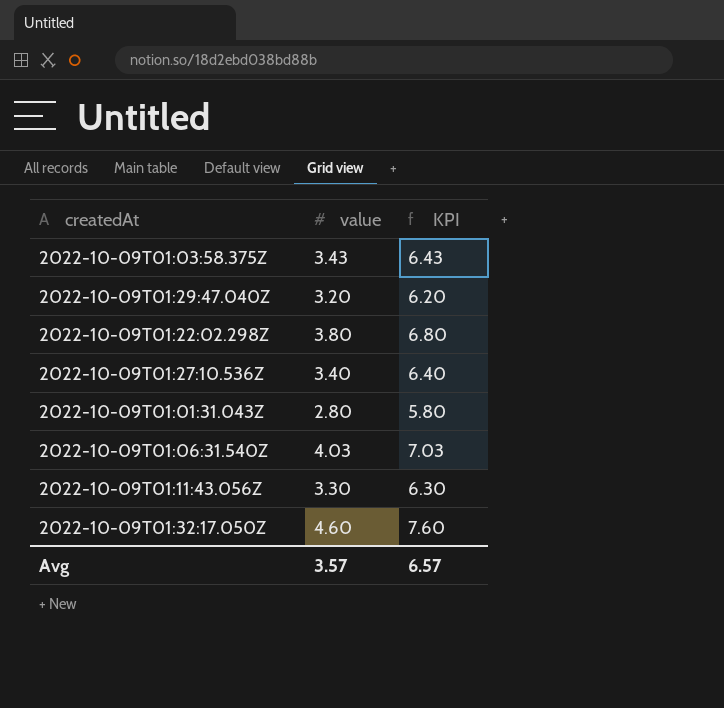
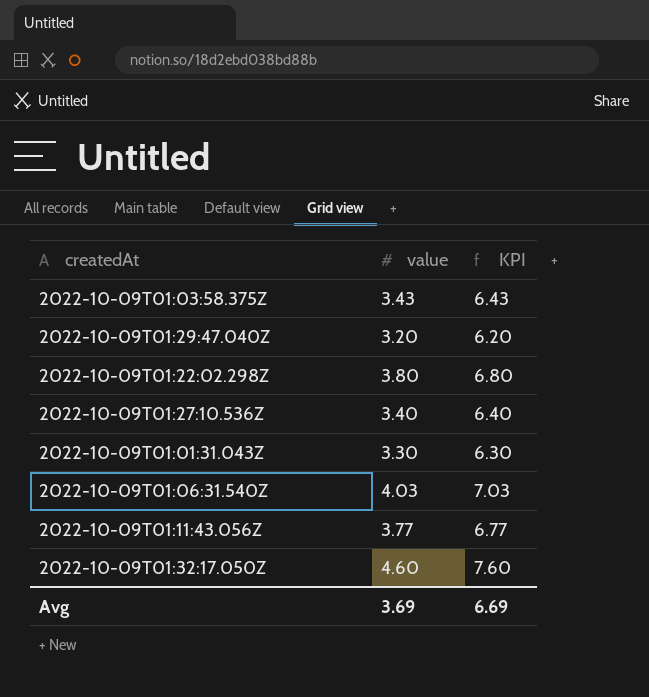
2022-10-09T01:01:31.043Z | value: 2.80 -> 3.30
2022-10-09T01:01:31.043Z | KPI: 5.80 -> 6.30
2022-10-09T01:11:43.056Z | value: 3.30 -> 3.77
2022-10-09T01:11:43.056Z | KPI: 6.30 -> 6.77
Avg | value: 3.57 -> 3.69
Avg | KPI: 6.57 -> 6.69

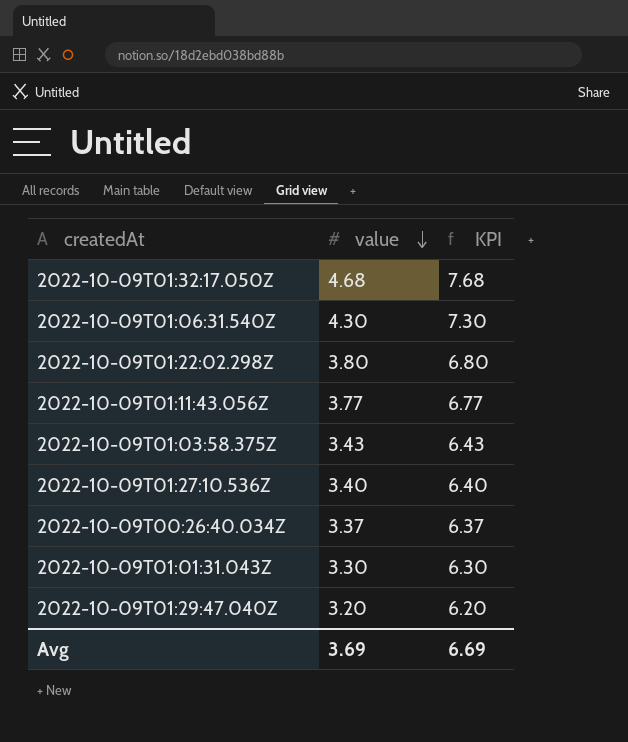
row order: none -> value descending
2022-10-09T01:32:17.050Z | value: 4.60 -> 4.68
2022-10-09T01:32:17.050Z | KPI: 7.60 -> 7.68
2022-10-09T01:06:31.540Z | value: 4.03 -> 4.30
2022-10-09T01:06:31.540Z | KPI: 7.03 -> 7.30
row 2022-10-09T00:26:40.034Z: none -> 3.37 | 6.37

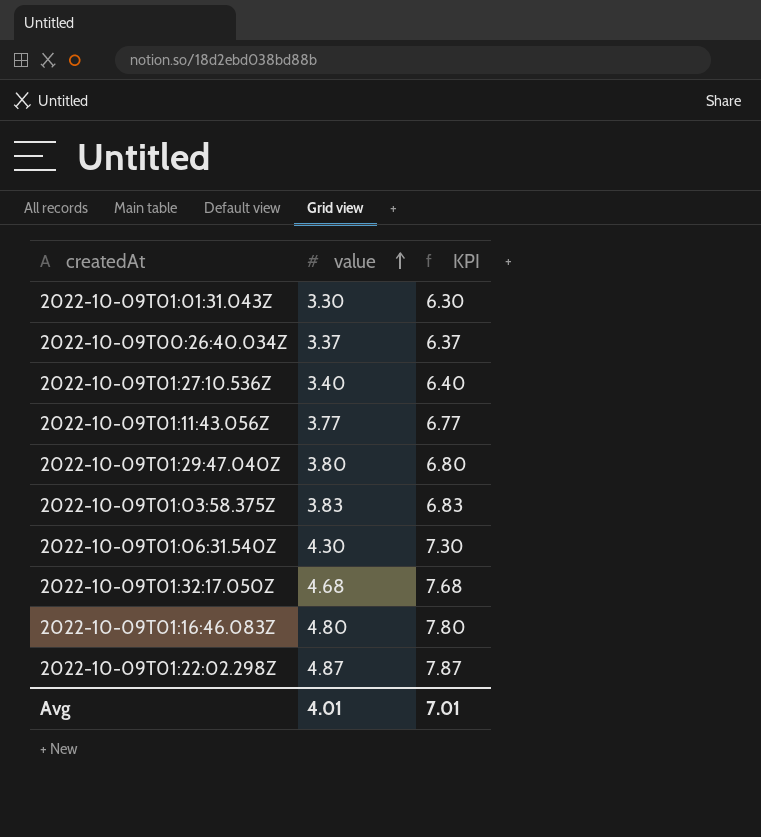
row order: value descending -> value ascending
2022-10-09T01:29:47.040Z | value: 3.20 -> 3.80
2022-10-09T01:29:47.040Z | KPI: 6.20 -> 6.80
2022-10-09T01:03:58.375Z | value: 3.43 -> 3.83
2022-10-09T01:03:58.375Z | KPI: 6.43 -> 6.83
row 2022-10-09T01:16:46.083Z: none -> 4.80 | 7.80
2022-10-09T01:22:02.298Z | value: 3.80 -> 4.87
2022-10-09T01:22:02.298Z | KPI: 6.80 -> 7.87
Avg | value: 3.69 -> 4.01
Avg | KPI: 6.69 -> 7.01

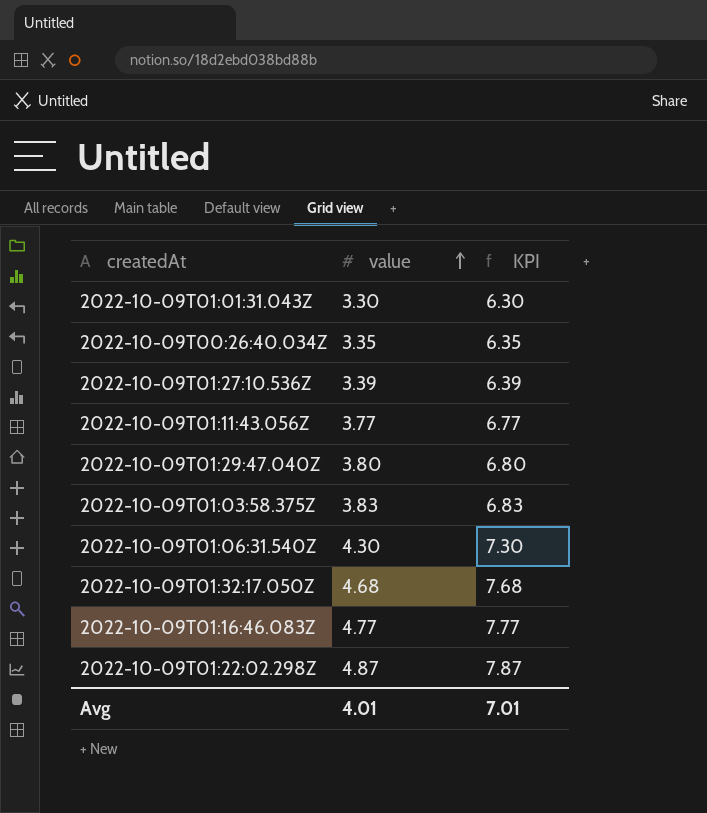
2022-10-09T00:26:40.034Z | value: 3.37 -> 3.35
2022-10-09T00:26:40.034Z | KPI: 6.37 -> 6.35
2022-10-09T01:27:10.536Z | value: 3.40 -> 3.39
2022-10-09T01:27:10.536Z | KPI: 6.40 -> 6.39
2022-10-09T01:16:46.083Z | value: 4.80 -> 4.77
2022-10-09T01:16:46.083Z | KPI: 7.80 -> 7.77

